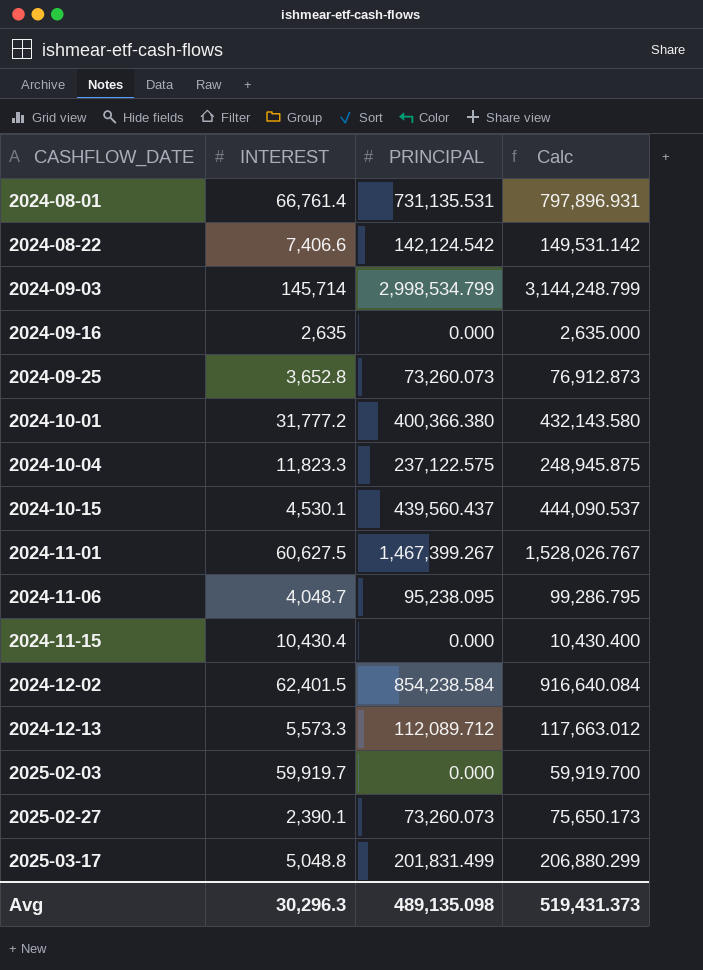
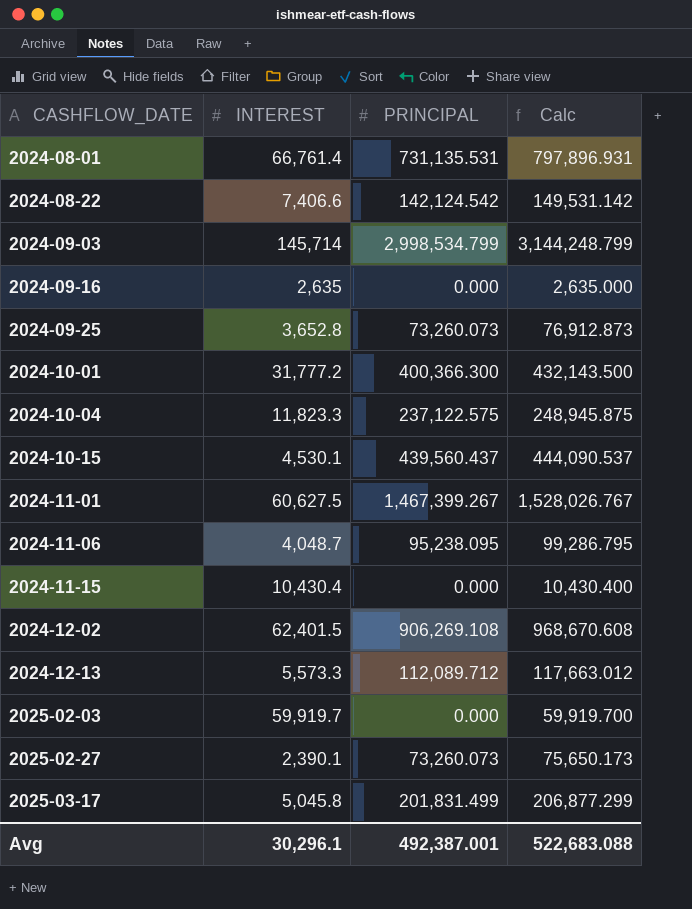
2024-10-01 | PRINCIPAL: 400,366.380 -> 400,366.300
2024-10-01 | Calc: 432,143.580 -> 432,143.500
2024-12-02 | PRINCIPAL: 854,238.584 -> 906,269.108
2024-12-02 | Calc: 916,640.084 -> 968,670.608
2025-03-17 | INTEREST: 5,048.8 -> 5,045.8
2025-03-17 | Calc: 206,880.299 -> 206,877.299
Avg | INTEREST: 30,296.3 -> 30,296.1
Avg | PRINCIPAL: 489,135.098 -> 492,387.001
Avg | Calc: 519,431.373 -> 522,683.088

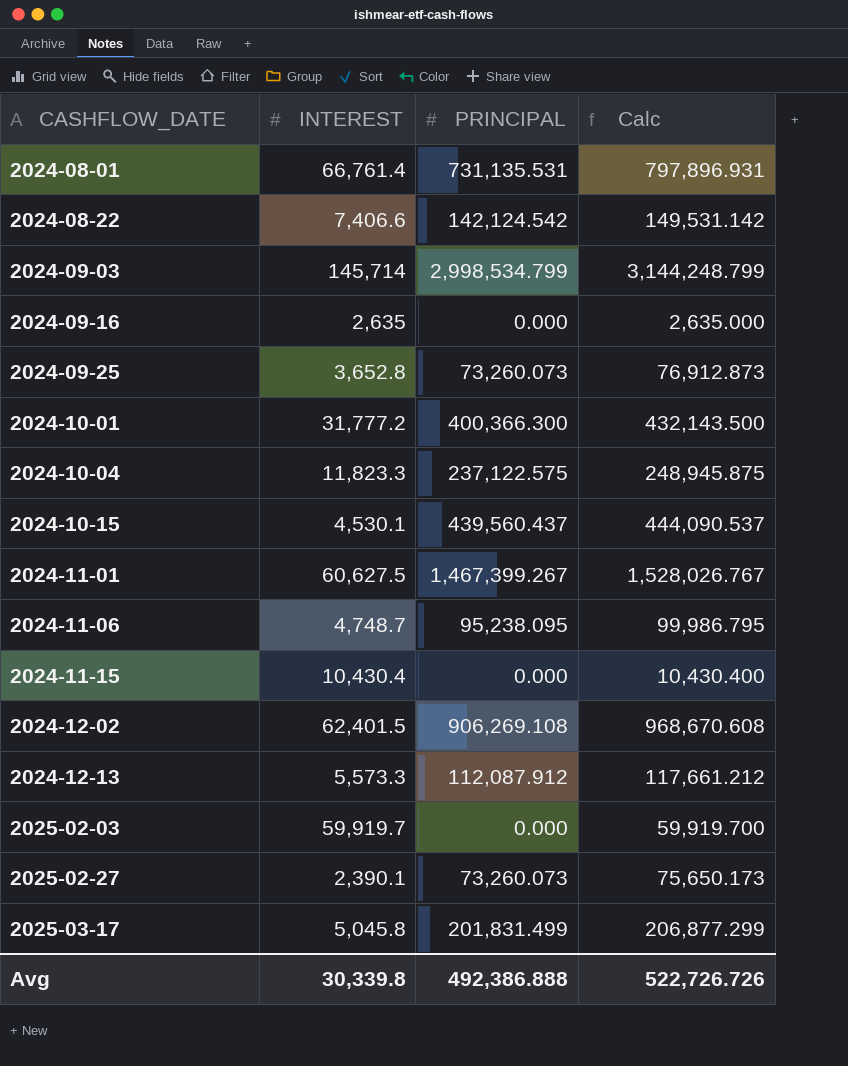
2024-11-06 | INTEREST: 4,048.7 -> 4,748.7
2024-11-06 | Calc: 99,286.795 -> 99,986.795
2024-12-13 | PRINCIPAL: 112,089.712 -> 112,087.912
2024-12-13 | Calc: 117,663.012 -> 117,661.212
Avg | INTEREST: 30,296.1 -> 30,339.8
Avg | PRINCIPAL: 492,387.001 -> 492,386.888
Avg | Calc: 522,683.088 -> 522,726.726

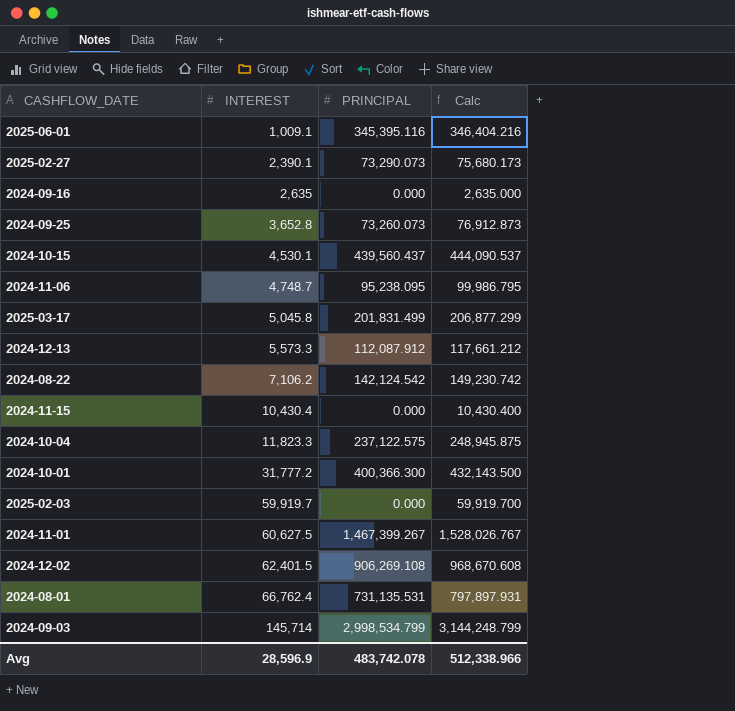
row order: CASHFLOW_DATE ascending -> INTEREST ascending
row 2025-06-01: none -> 1,009.1 | 345,395.116 | 346,404.216
2025-02-27 | PRINCIPAL: 73,260.073 -> 73,290.073
2025-02-27 | Calc: 75,650.173 -> 75,680.173
2024-08-22 | INTEREST: 7,406.6 -> 7,106.2
2024-08-22 | Calc: 149,531.142 -> 149,230.742
2024-08-01 | INTEREST: 66,761.4 -> 66,762.4
2024-08-01 | Calc: 797,896.931 -> 797,897.931
Avg | INTEREST: 30,339.8 -> 28,596.9
Avg | PRINCIPAL: 492,386.888 -> 483,742.078
Avg | Calc: 522,726.726 -> 512,338.966

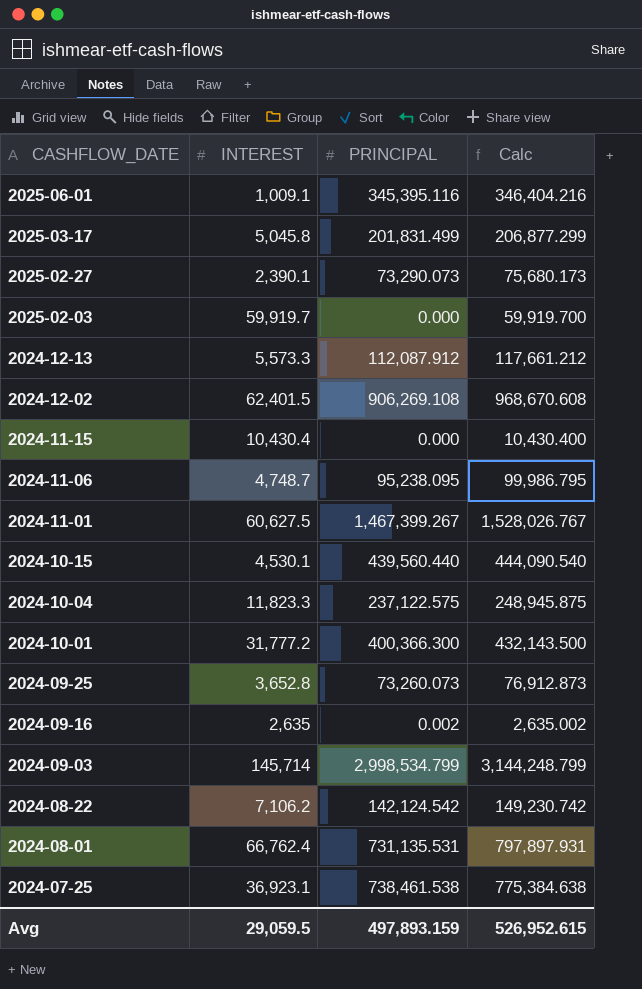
row order: INTEREST ascending -> CASHFLOW_DATE descending
2024-10-15 | PRINCIPAL: 439,560.437 -> 439,560.440
2024-10-15 | Calc: 444,090.537 -> 444,090.540
2024-09-16 | PRINCIPAL: 0.000 -> 0.002
2024-09-16 | Calc: 2,635.000 -> 2,635.002
row 2024-07-25: none -> 36,923.1 | 738,461.538 | 775,384.638
Avg | INTEREST: 28,596.9 -> 29,059.5
Avg | PRINCIPAL: 483,742.078 -> 497,893.159
Avg | Calc: 512,338.966 -> 526,952.615

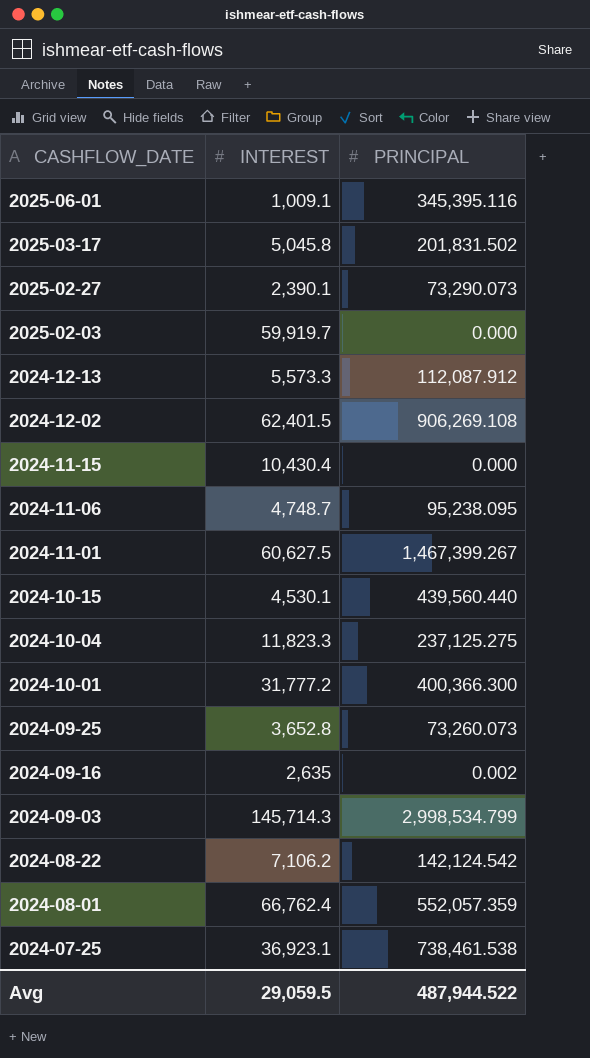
column Calc | formula: [INTEREST] + [PRINCIPAL] -> none
2025-03-17 | PRINCIPAL: 201,831.499 -> 201,831.502
2024-10-04 | PRINCIPAL: 237,122.575 -> 237,125.275
2024-09-03 | INTEREST: 145,714 -> 145,714.3
2024-08-01 | PRINCIPAL: 731,135.531 -> 552,057.359
Avg | PRINCIPAL: 497,893.159 -> 487,944.522

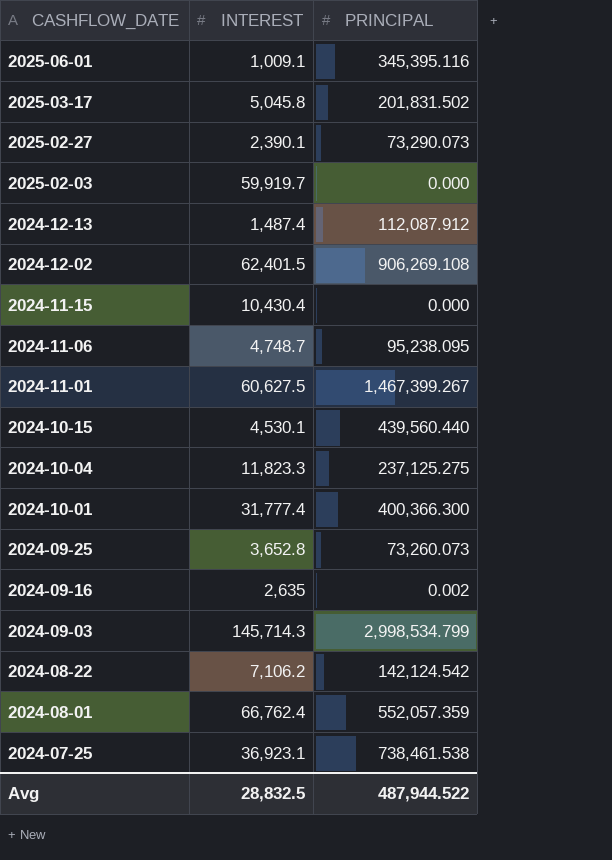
2024-12-13 | INTEREST: 5,573.3 -> 1,487.4
2024-10-01 | INTEREST: 31,777.2 -> 31,777.4
Avg | INTEREST: 29,059.5 -> 28,832.5

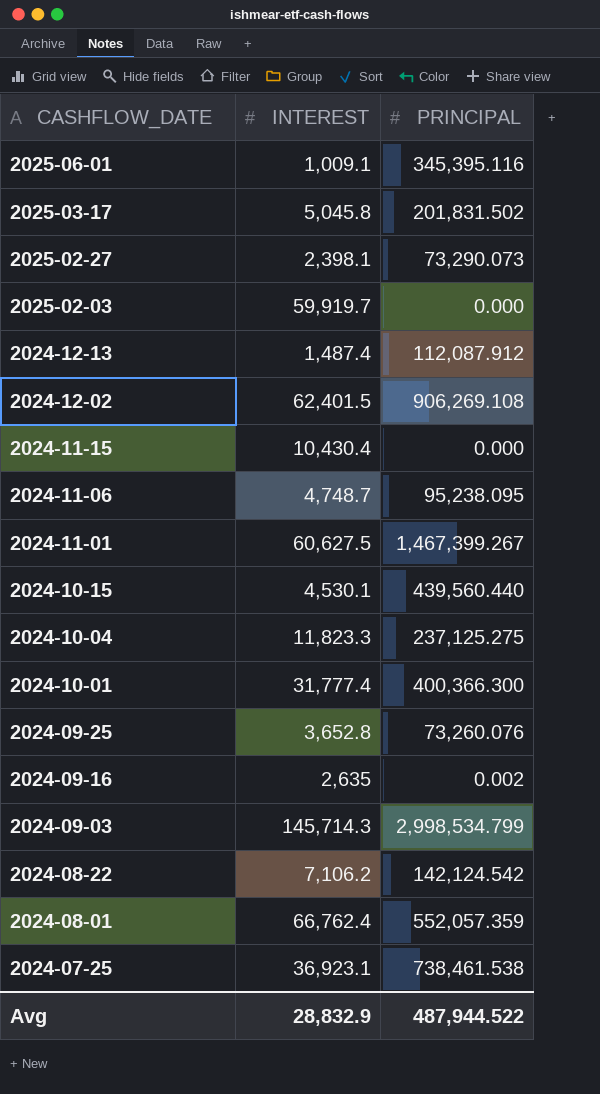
2025-02-27 | INTEREST: 2,390.1 -> 2,398.1
2024-09-25 | PRINCIPAL: 73,260.073 -> 73,260.076
Avg | INTEREST: 28,832.5 -> 28,832.9

